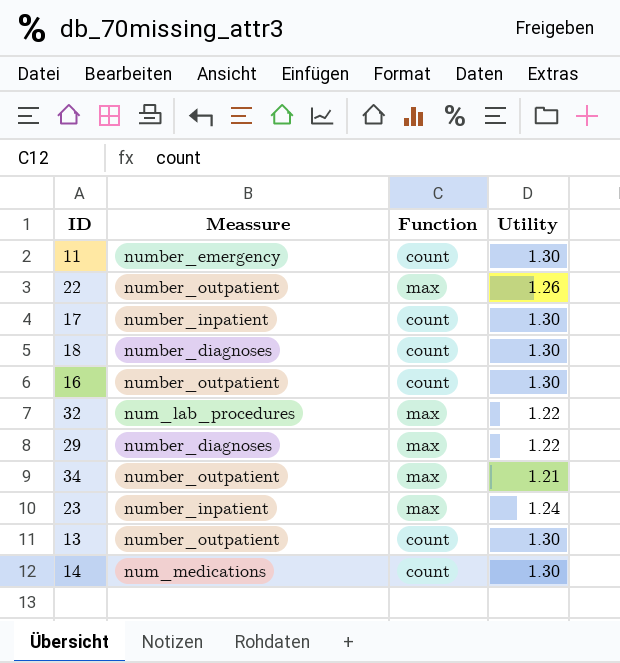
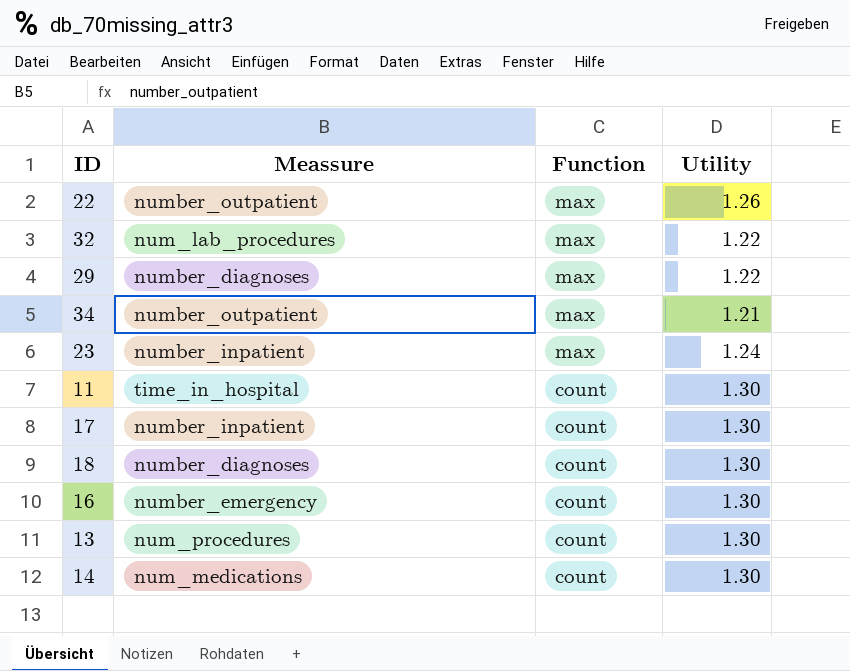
row order: none -> Function descending
11 | Meassure: number_emergency -> time_in_hospital
16 | Meassure: number_outpatient -> number_emergency
13 | Meassure: number_outpatient -> num_procedures

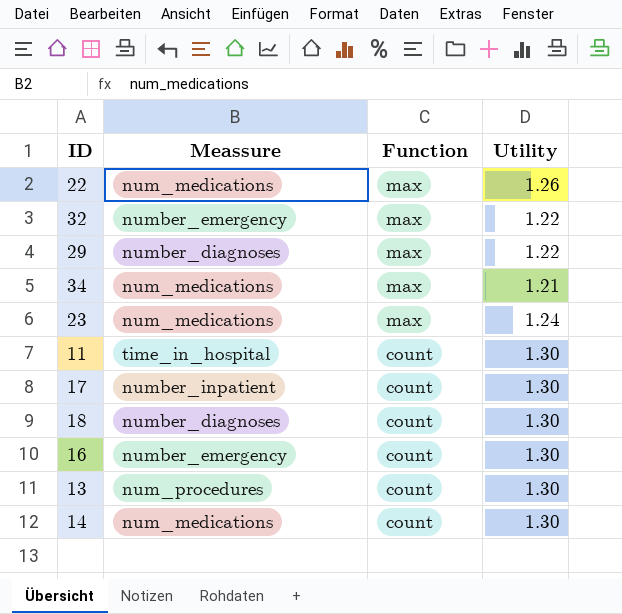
22 | Meassure: number_outpatient -> num_medications
32 | Meassure: num_lab_procedures -> number_emergency
34 | Meassure: number_outpatient -> num_medications
23 | Meassure: number_inpatient -> num_medications

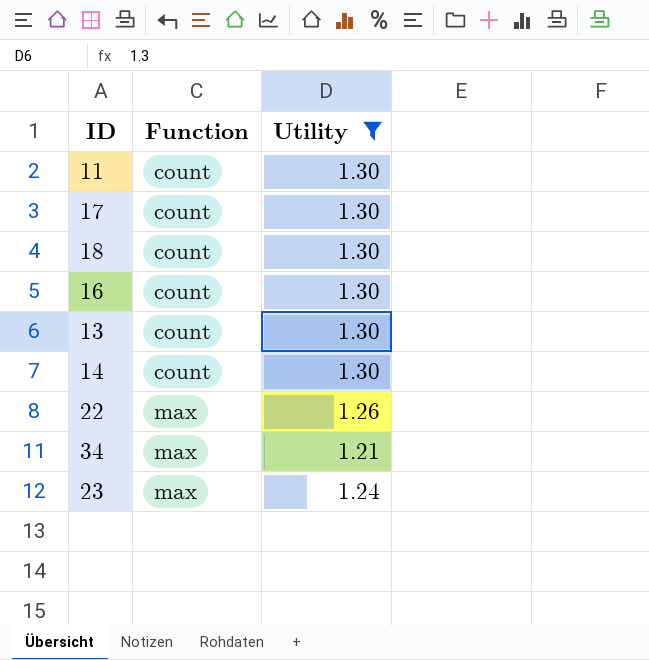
filter: none -> Utility != 1.22
row order: Function descending -> Function ascending
column Meassure | position: 2 -> none

